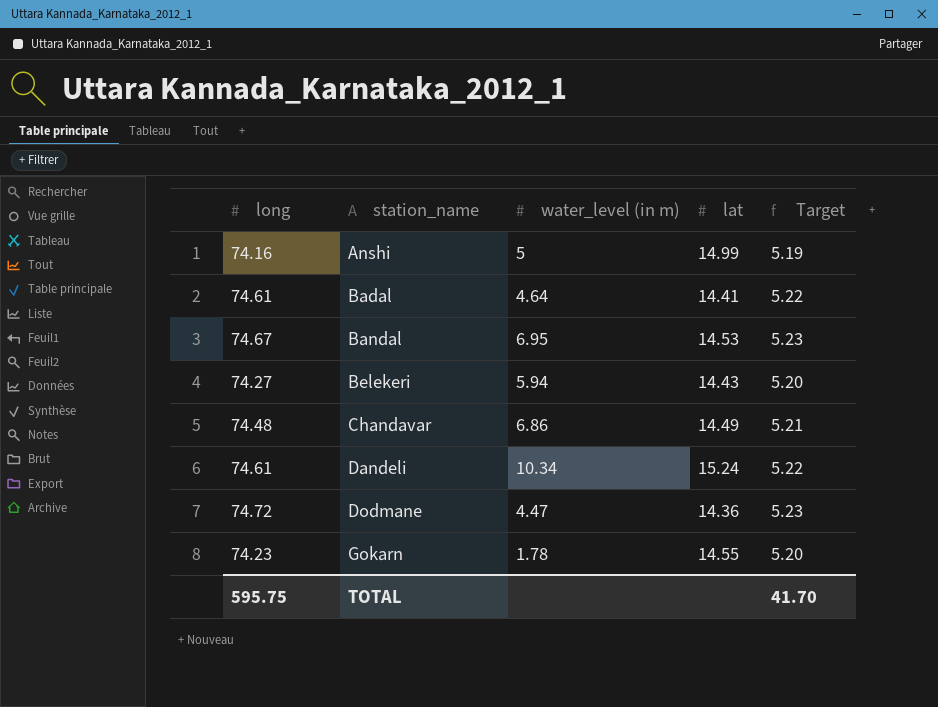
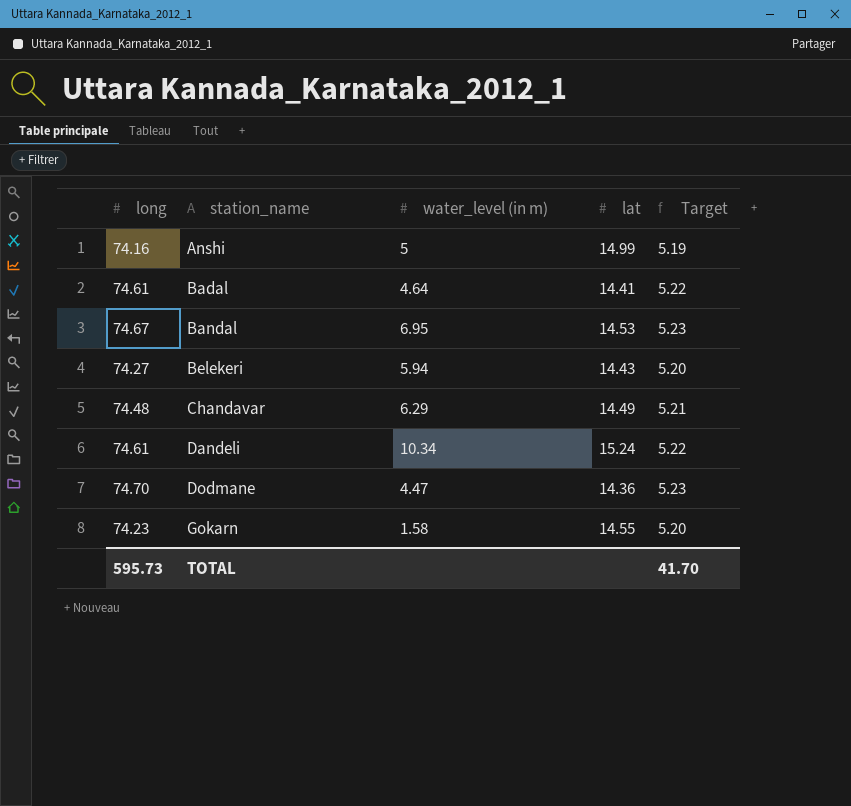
Chandavar | water_level (in m): 6.86 -> 6.29
Dodmane | long: 74.72 -> 74.70
Gokarn | water_level (in m): 1.78 -> 1.58
TOTAL | long: 595.75 -> 595.73

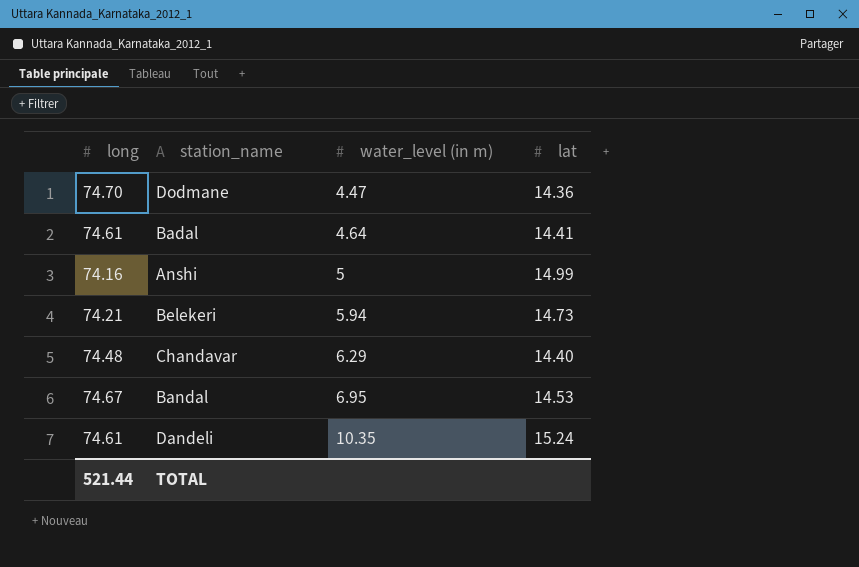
row order: station_name ascending -> water_level (in m) ascending
column Target | formula: [long] * 0.07 -> none
row Gokarn: 74.23 | 1.58 | 14.55 | 5.20 -> none
Belekeri | long: 74.27 -> 74.21
Belekeri | lat: 14.43 -> 14.73
Chandavar | lat: 14.49 -> 14.40
Dandeli | water_level (in m): 10.34 -> 10.35
TOTAL | long: 595.73 -> 521.44

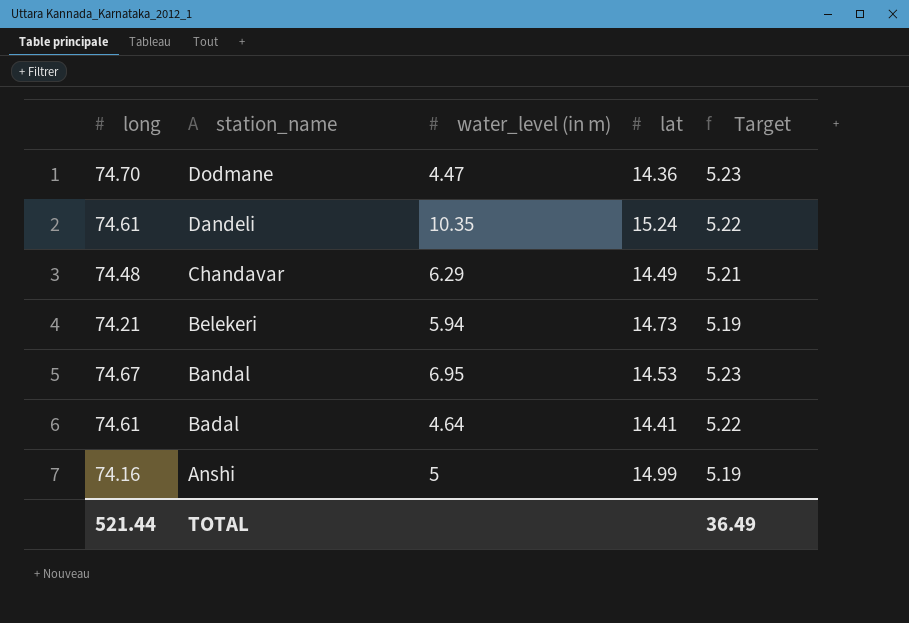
row order: water_level (in m) ascending -> station_name descending
column Target | formula: none -> [long] * 0.07
Chandavar | lat: 14.40 -> 14.49

